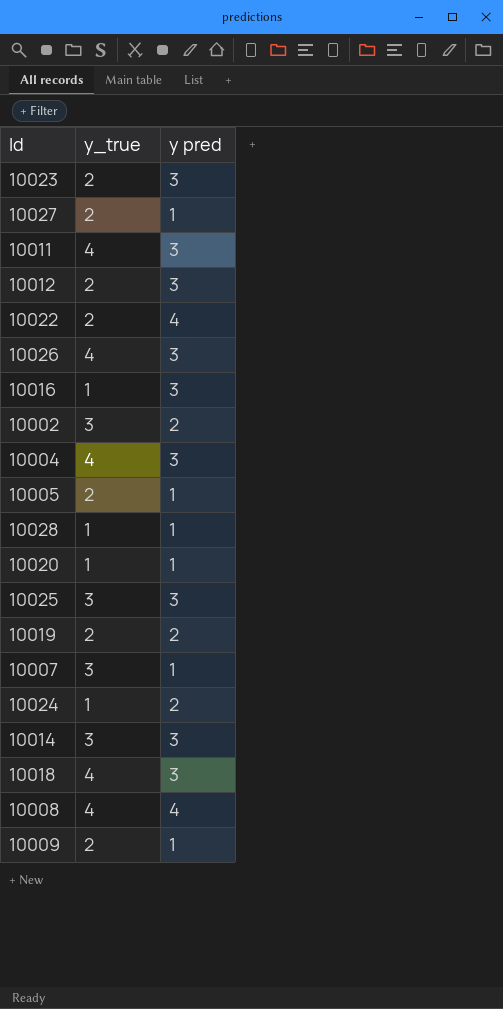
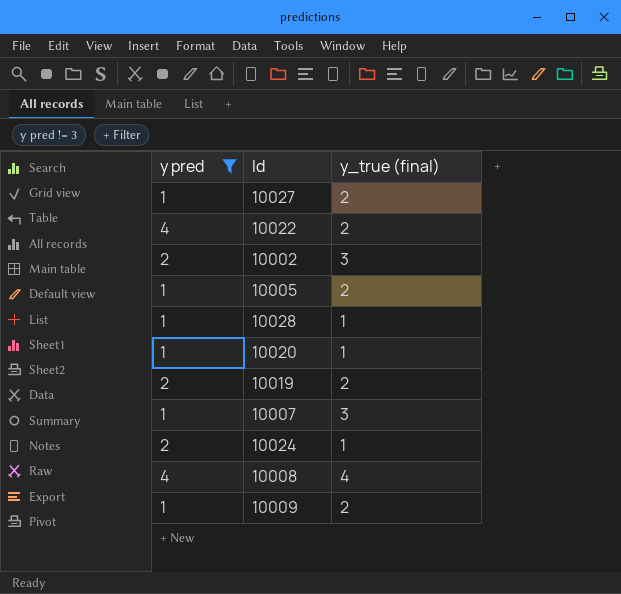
filter: none -> y pred != 3
column y pred | position: 3 -> 1
column name: y_true -> y_true (final)

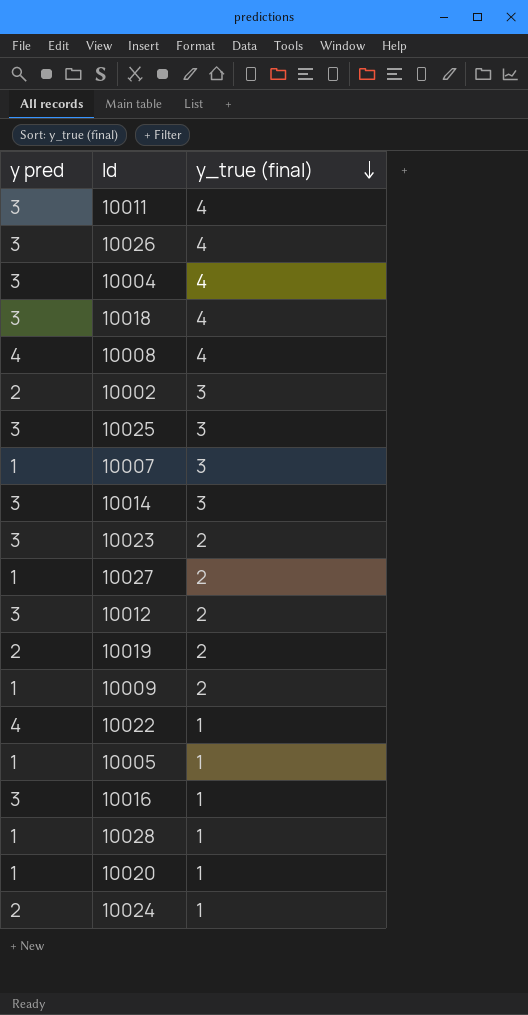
filter: y pred != 3 -> none
row order: none -> y_true (final) descending
10022 | y_true (final): 2 -> 1
10005 | y_true (final): 2 -> 1

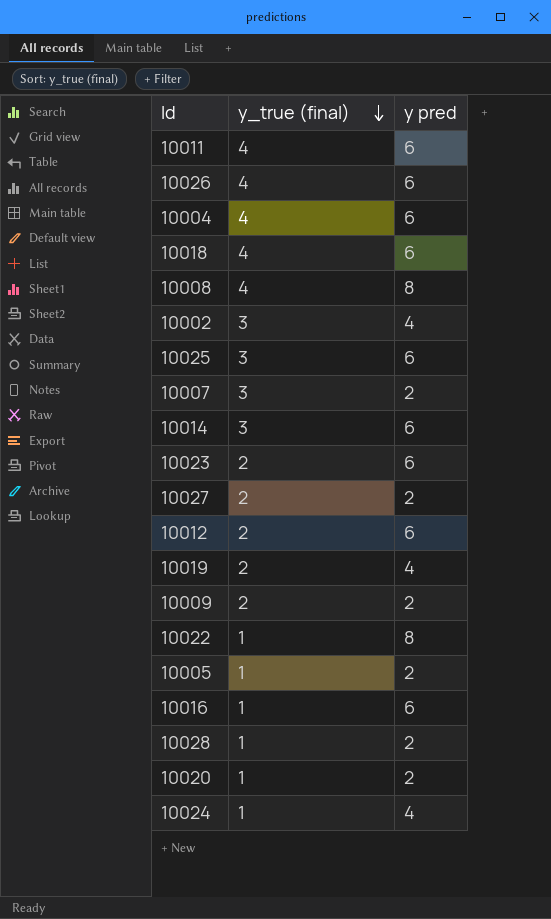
column y pred | position: 1 -> 3
10011 | y pred: 3 -> 6
10026 | y pred: 3 -> 6
10004 | y pred: 3 -> 6
10018 | y pred: 3 -> 6
10008 | y pred: 4 -> 8
10002 | y pred: 2 -> 4
10025 | y pred: 3 -> 6
10007 | y pred: 1 -> 2
10014 | y pred: 3 -> 6
10023 | y pred: 3 -> 6
10027 | y pred: 1 -> 2
10012 | y pred: 3 -> 6
10019 | y pred: 2 -> 4
10009 | y pred: 1 -> 2
10022 | y pred: 4 -> 8
10005 | y pred: 1 -> 2
10016 | y pred: 3 -> 6
10028 | y pred: 1 -> 2
10020 | y pred: 1 -> 2
10024 | y pred: 2 -> 4

